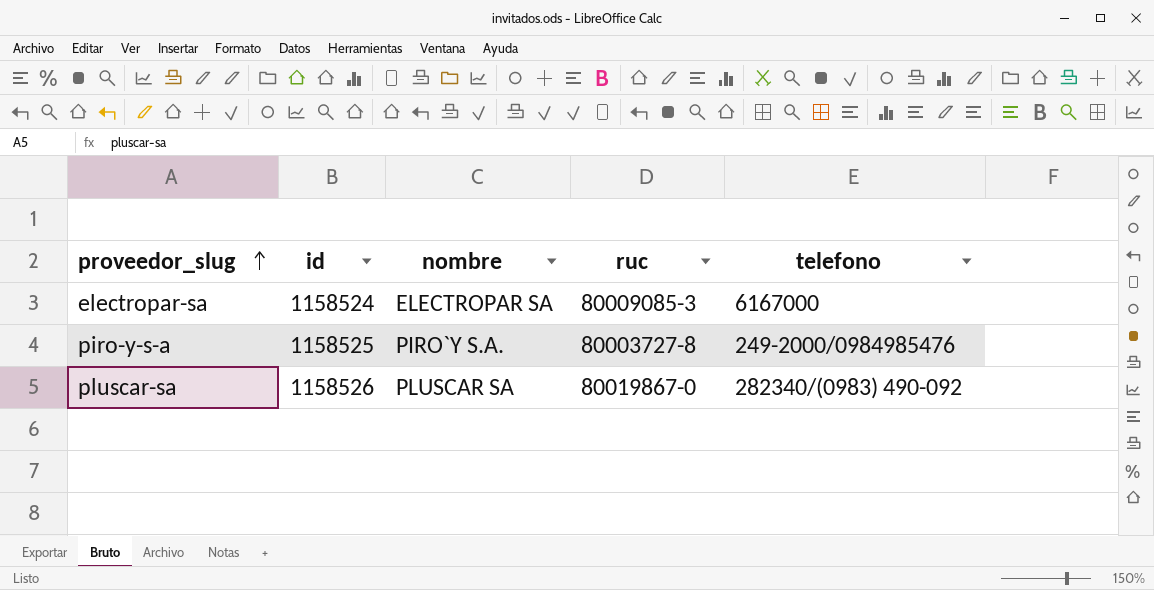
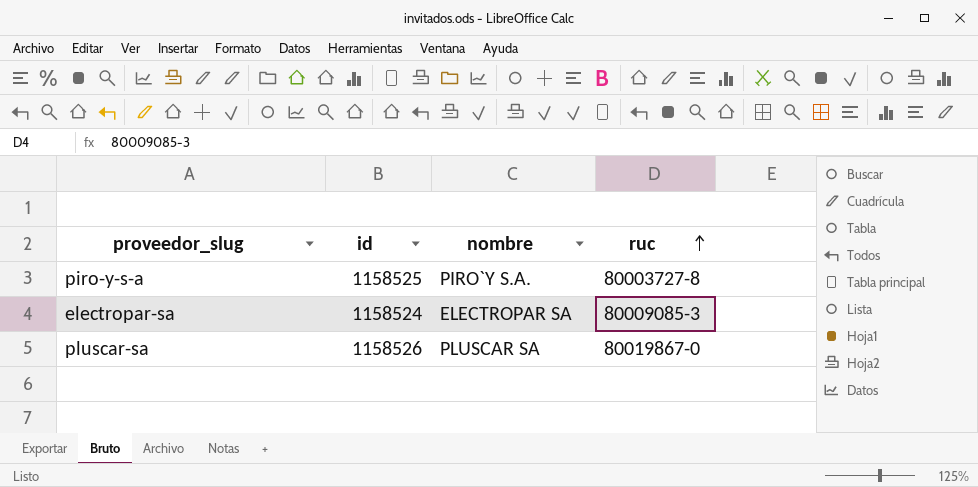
row order: proveedor_slug ascending -> ruc ascending
column telefono | position: 5 -> none

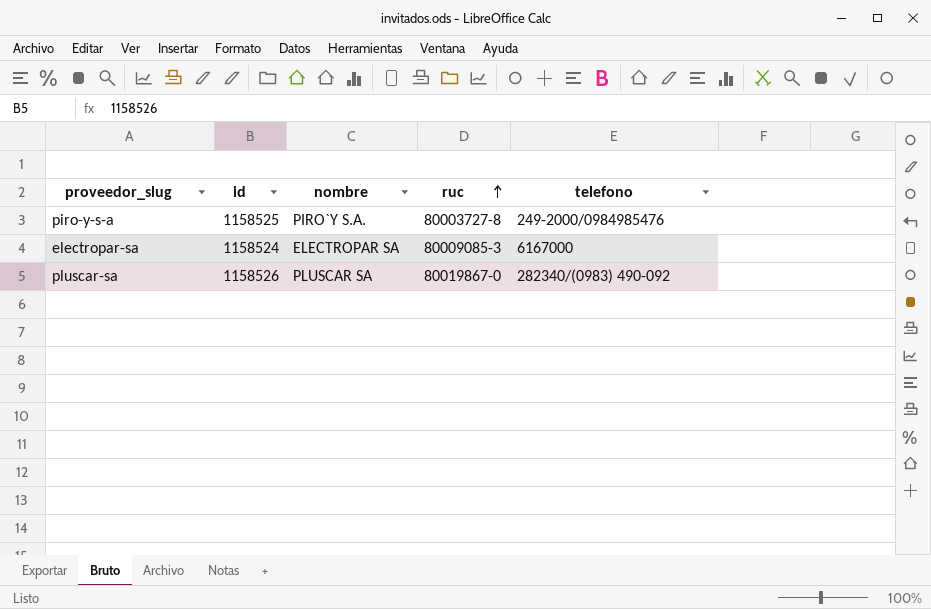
column telefono | position: none -> 5

